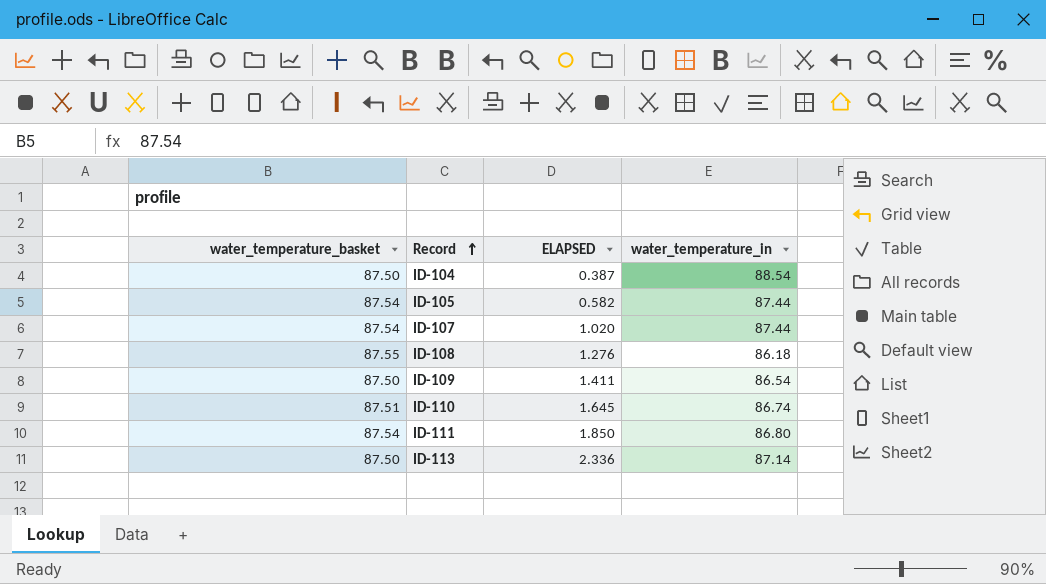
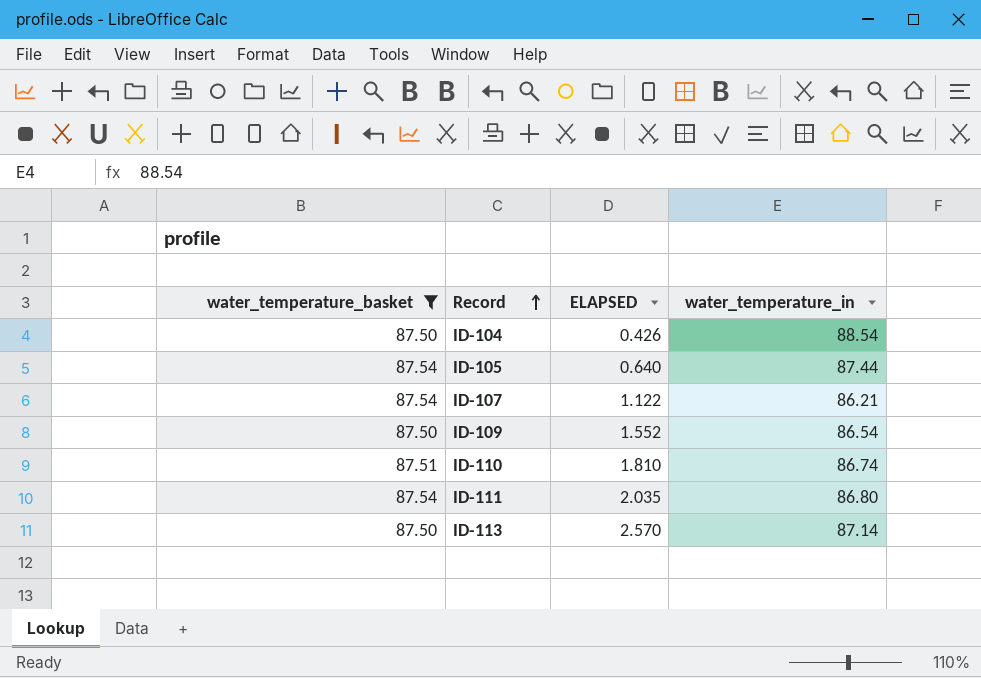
filter: none -> water_temperature_basket != 87.55
ID-104 | ELAPSED: 0.387 -> 0.426
ID-105 | ELAPSED: 0.582 -> 0.640
ID-107 | ELAPSED: 1.020 -> 1.122
ID-107 | water_temperature_in: 87.44 -> 86.21
ID-109 | ELAPSED: 1.411 -> 1.552
ID-110 | ELAPSED: 1.645 -> 1.810
ID-111 | ELAPSED: 1.850 -> 2.035
ID-113 | ELAPSED: 2.336 -> 2.570

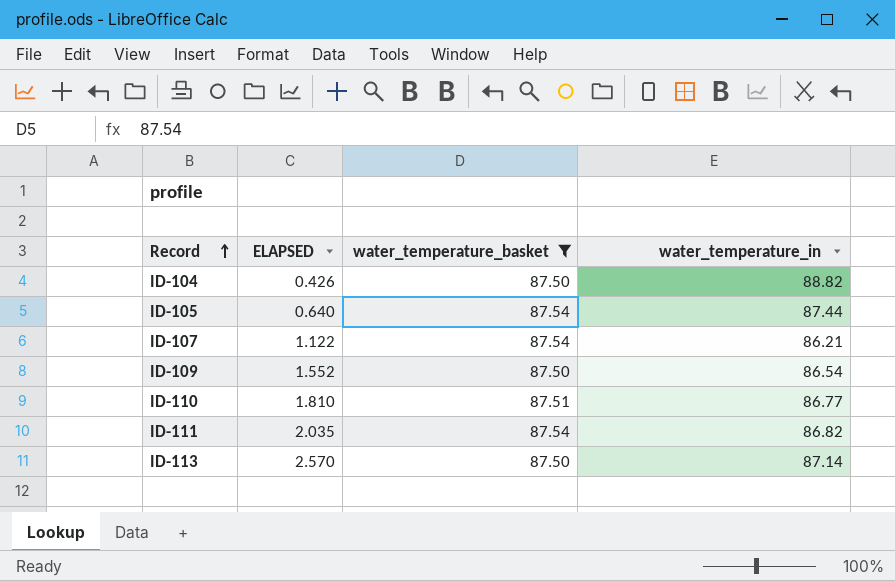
column water_temperature_basket | position: 1 -> 3
ID-104 | water_temperature_in: 88.54 -> 88.82
ID-110 | water_temperature_in: 86.74 -> 86.77
ID-111 | water_temperature_in: 86.80 -> 86.82

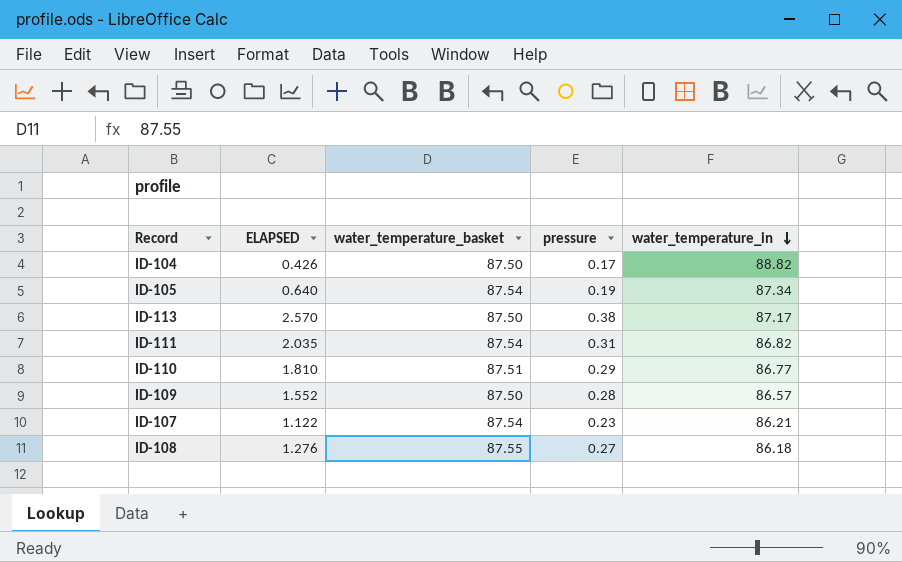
filter: water_temperature_basket != 87.55 -> none
row order: Record ascending -> water_temperature_in descending
column pressure | position: none -> 4
ID-105 | water_temperature_in: 87.44 -> 87.34
ID-113 | water_temperature_in: 87.14 -> 87.17
ID-109 | water_temperature_in: 86.54 -> 86.57

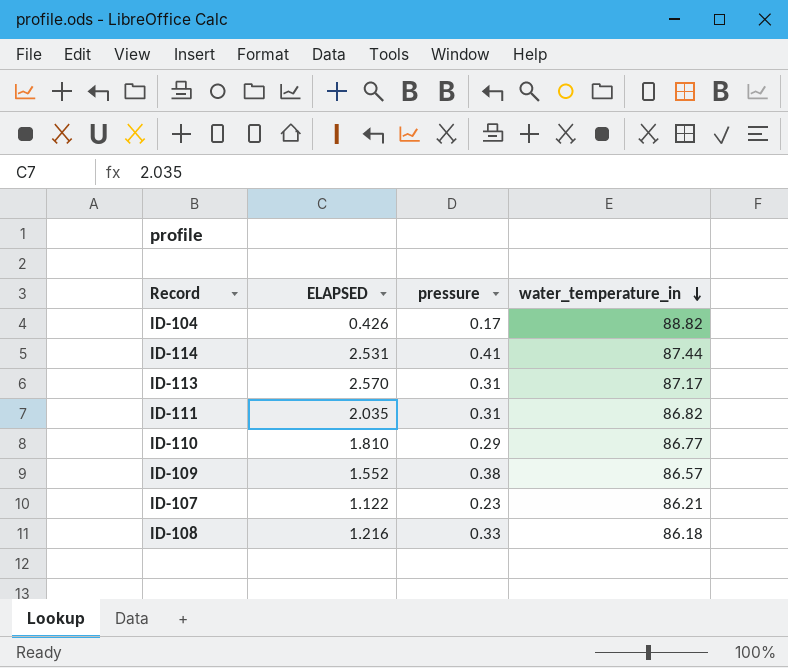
column water_temperature_basket | position: 3 -> none
row ID-105: 0.640 | 87.54 | 0.19 | 87.34 -> none
row ID-114: none -> 2.531 | 0.41 | 87.44
ID-113 | pressure: 0.38 -> 0.31
ID-109 | pressure: 0.28 -> 0.38
ID-108 | ELAPSED: 1.276 -> 1.216
ID-108 | pressure: 0.27 -> 0.33

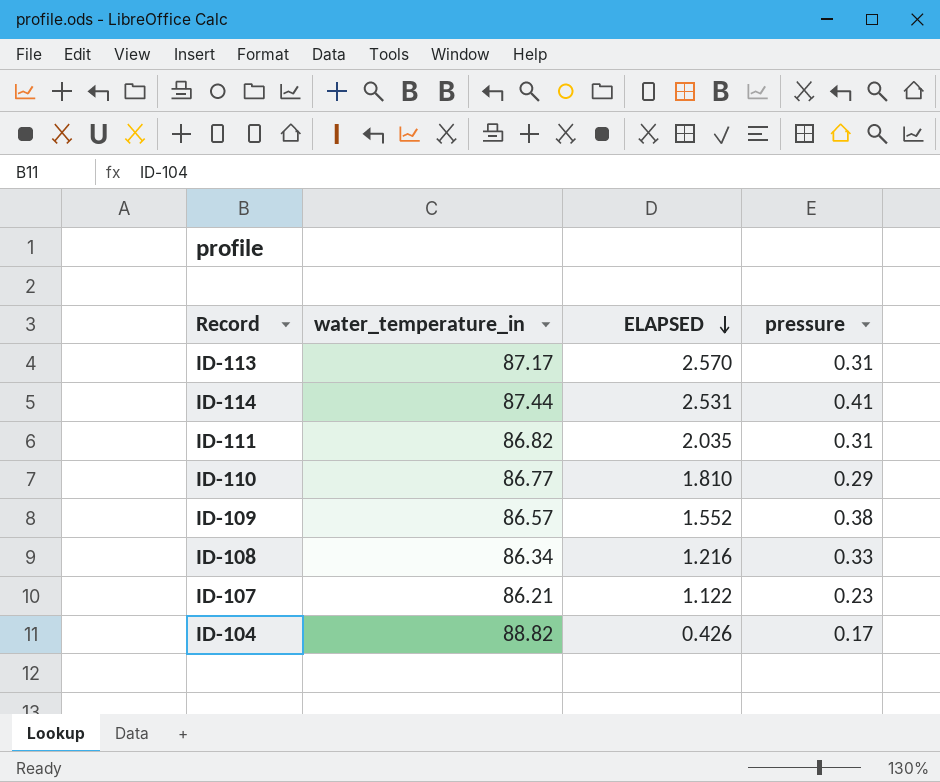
row order: water_temperature_in descending -> ELAPSED descending
column water_temperature_in | position: 4 -> 2
ID-108 | water_temperature_in: 86.18 -> 86.34

